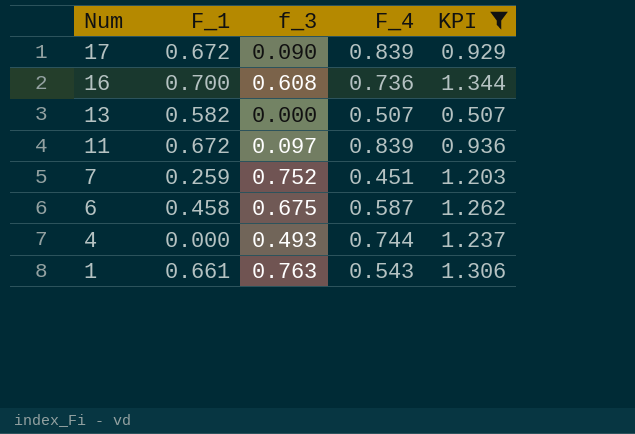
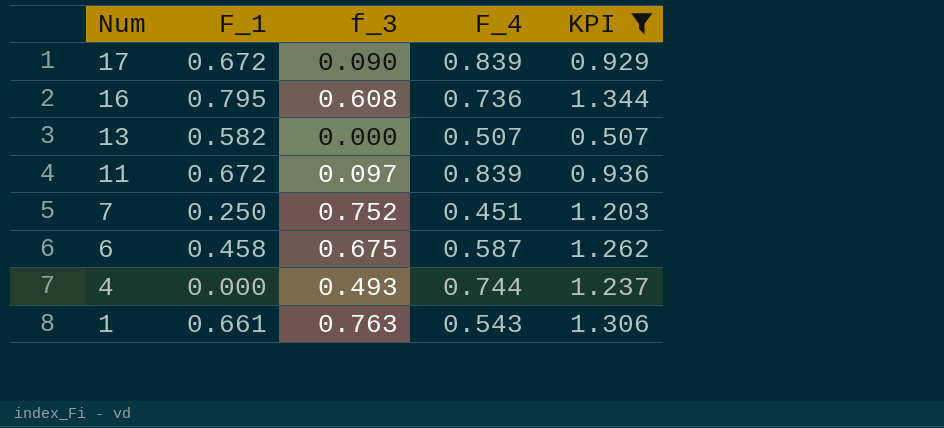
16 | F_1: 0.700 -> 0.795
7 | F_1: 0.259 -> 0.250

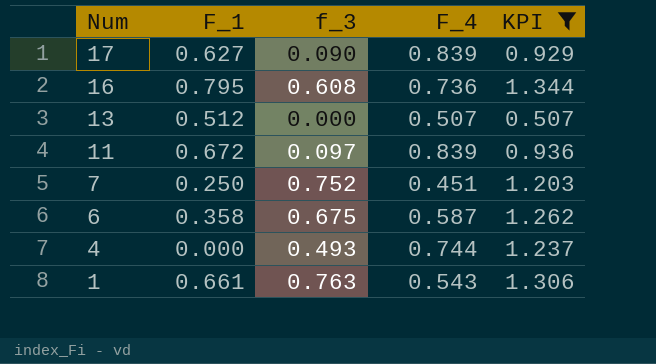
17 | F_1: 0.672 -> 0.627
13 | F_1: 0.582 -> 0.512
6 | F_1: 0.458 -> 0.358

